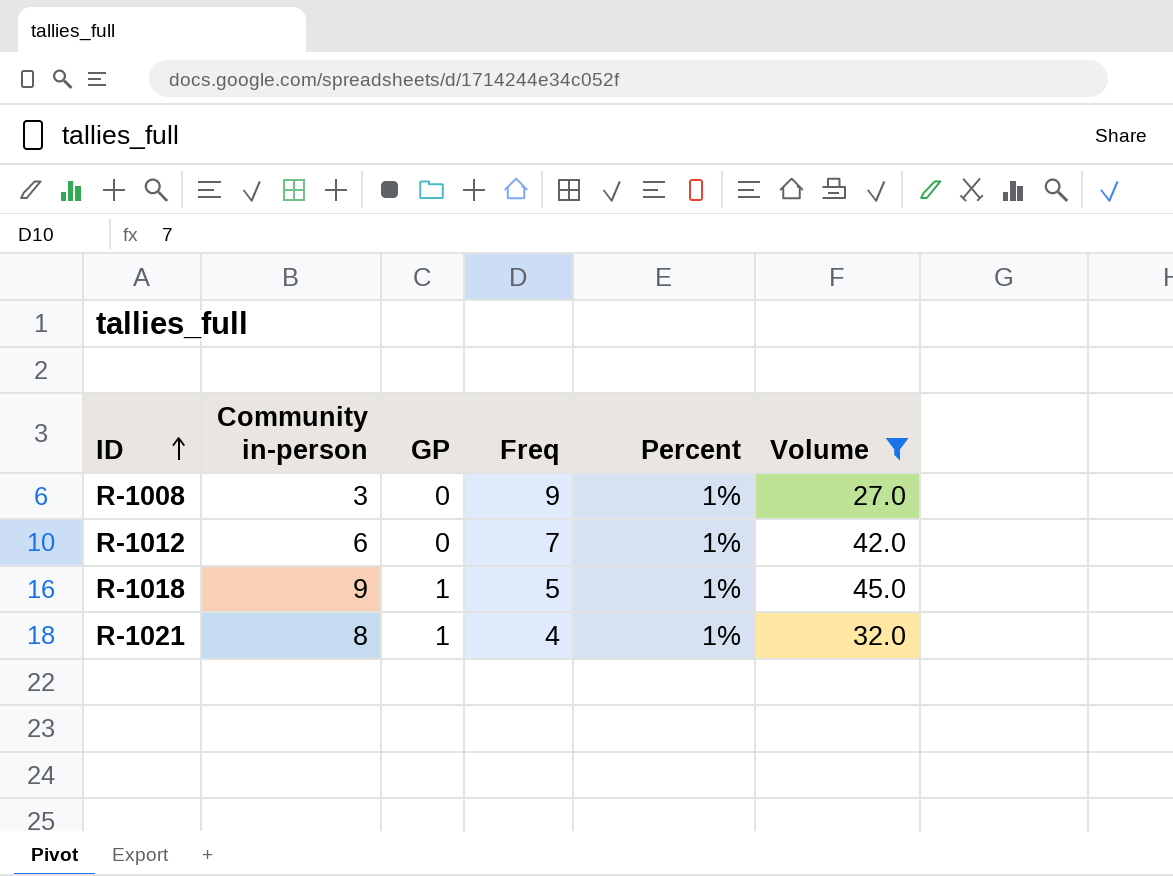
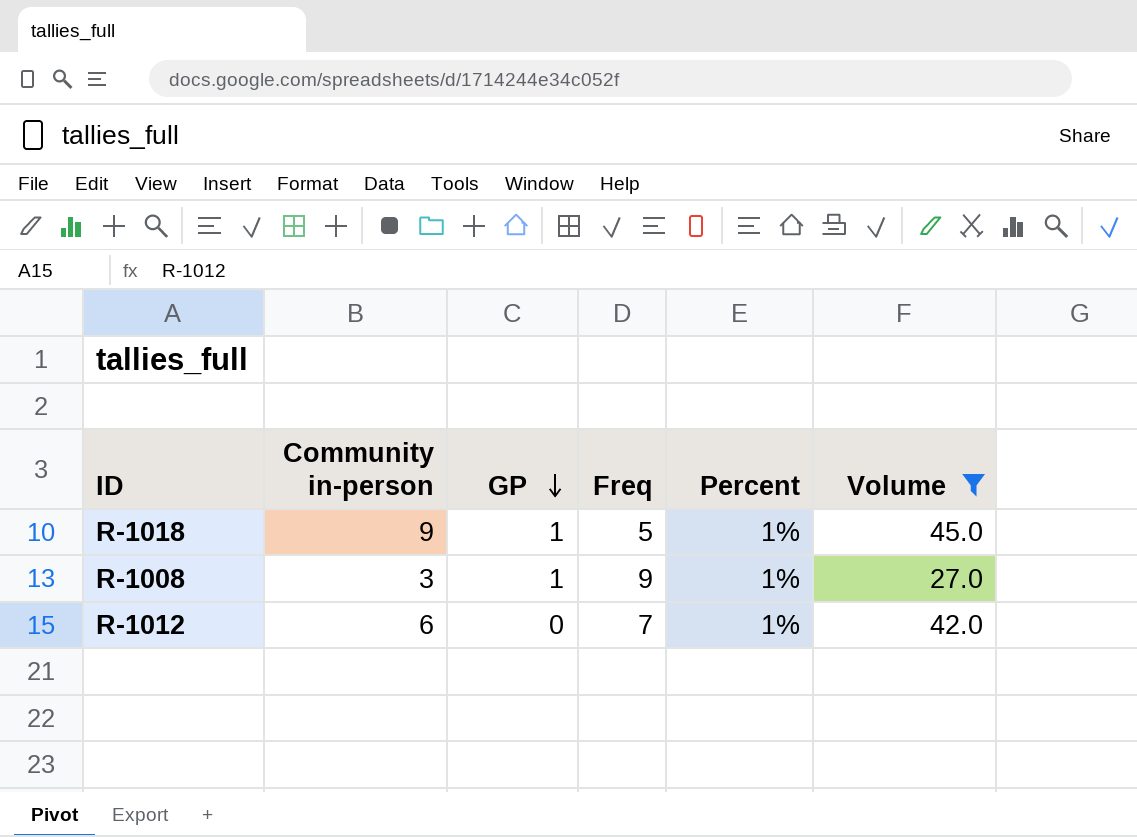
row order: ID ascending -> GP descending
row R-1021: 8 | 1 | 4 | 1% | 32.0 -> none
R-1008 | GP: 0 -> 1

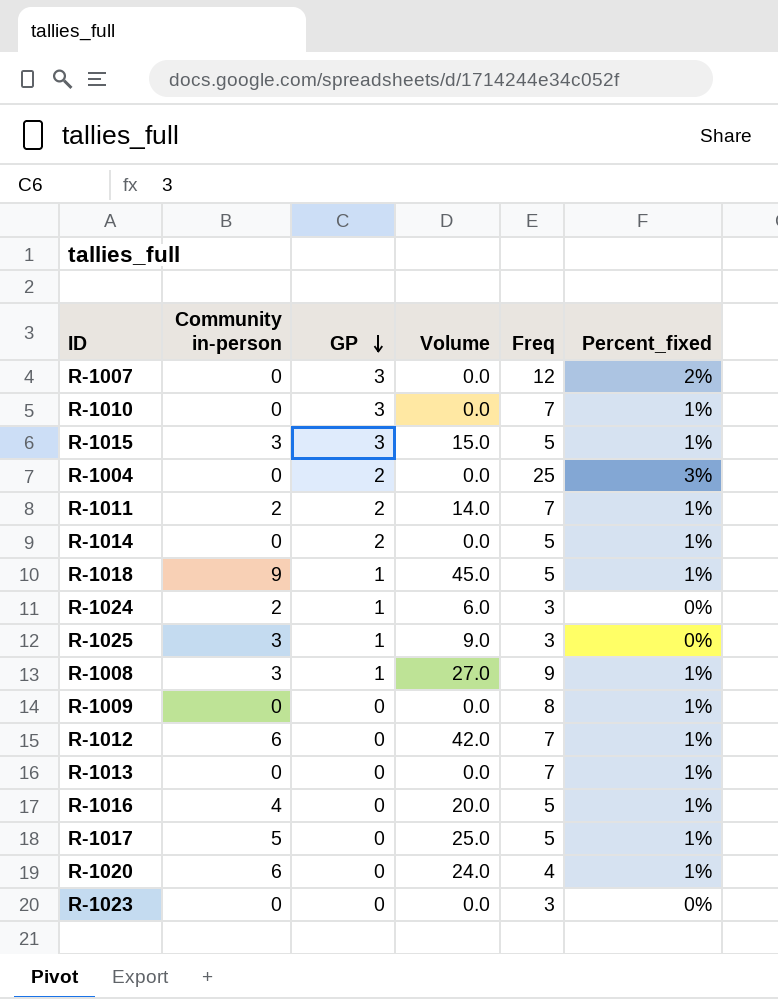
filter: Volume >= 27.0 -> none
column Volume | position: 6 -> 4
column name: Percent -> Percent_fixed

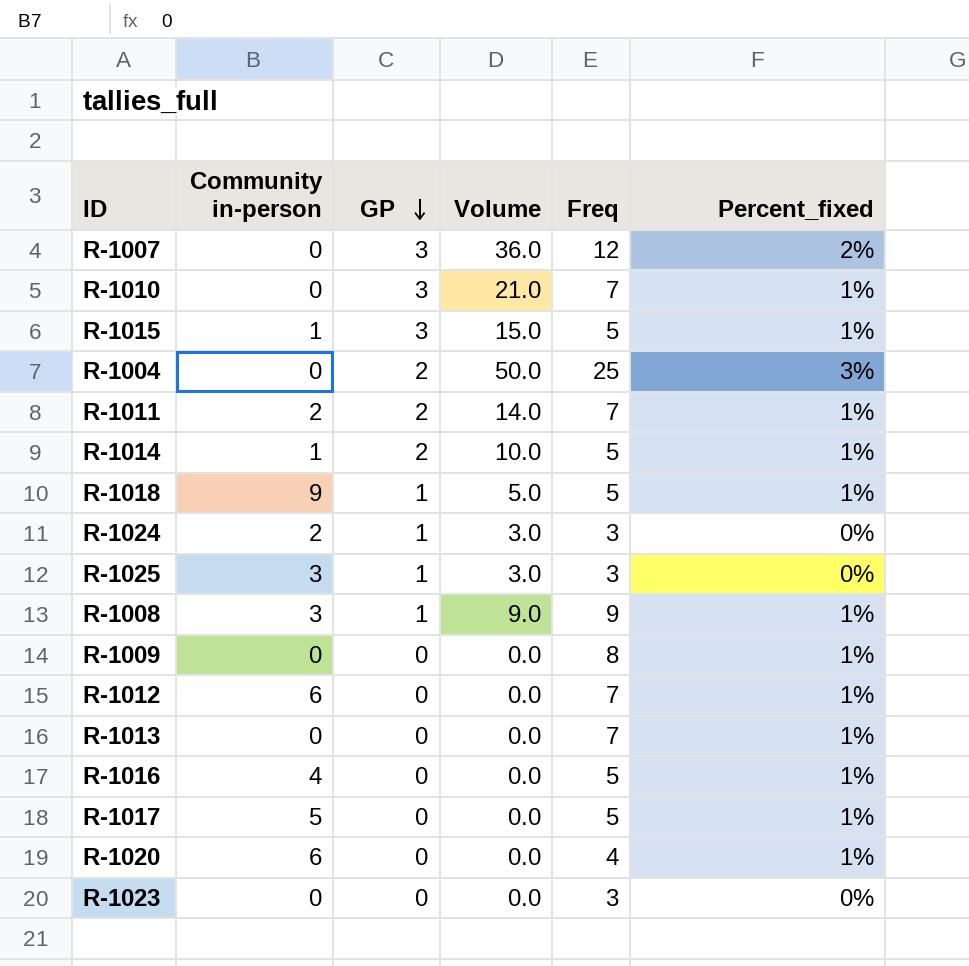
column Volume | formula: [Community in-person] * [Freq] -> [GP] * [Freq]
R-1015 | Community in-person: 3 -> 1
R-1014 | Community in-person: 0 -> 1

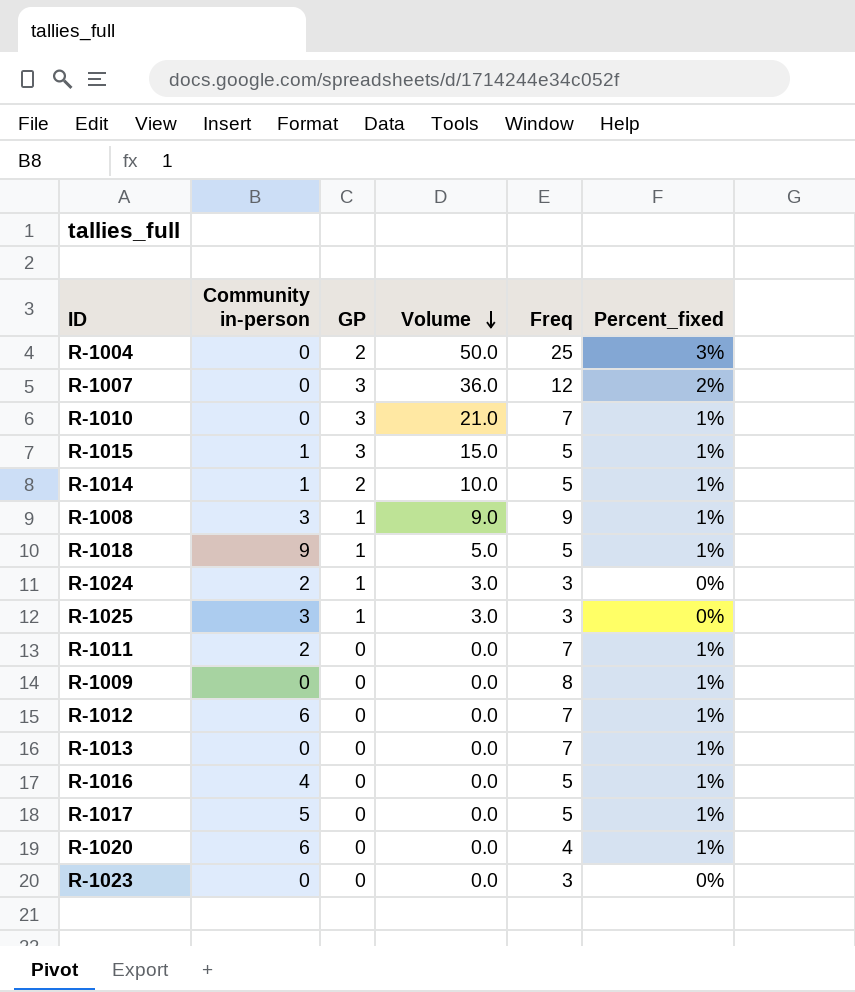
row order: GP descending -> Volume descending
R-1011 | GP: 2 -> 0
R-1011 | Volume: 14.0 -> 0.0

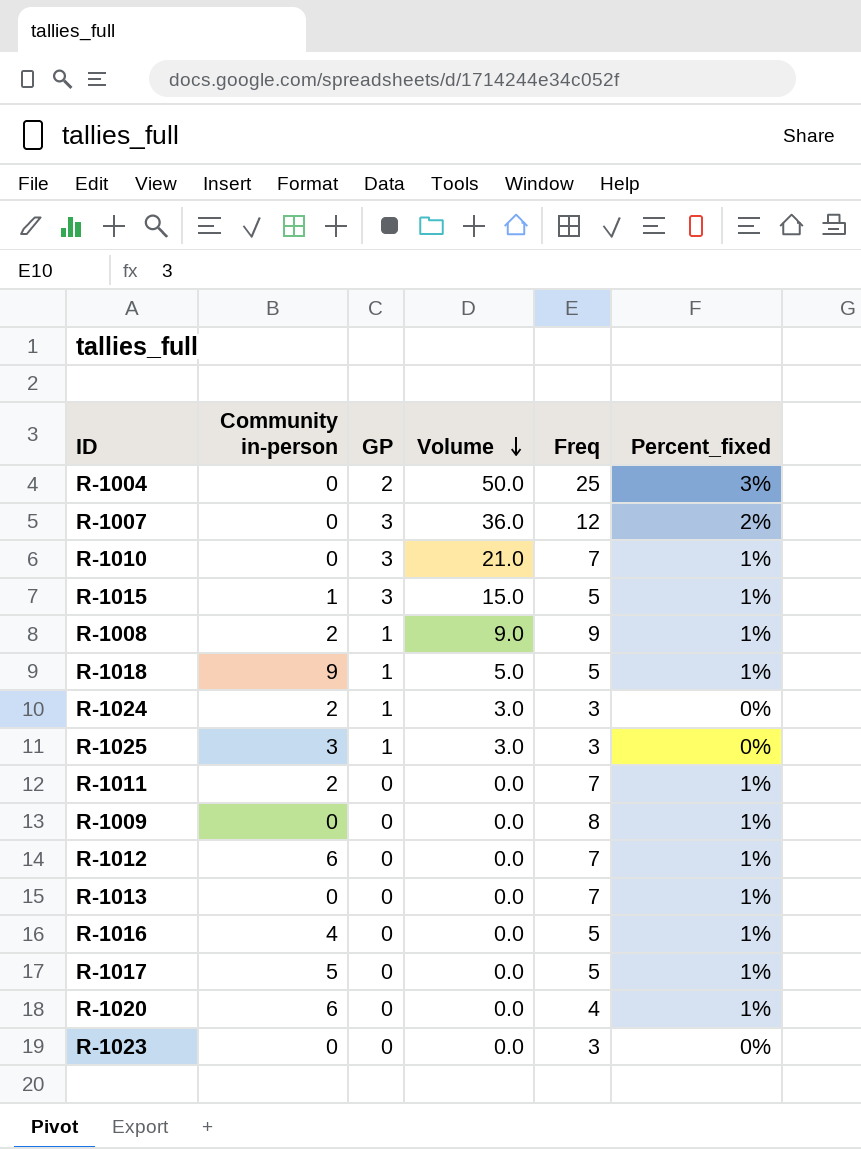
row R-1014: 1 | 2 | 10.0 | 5 | 1% -> none
R-1008 | Community in-person: 3 -> 2

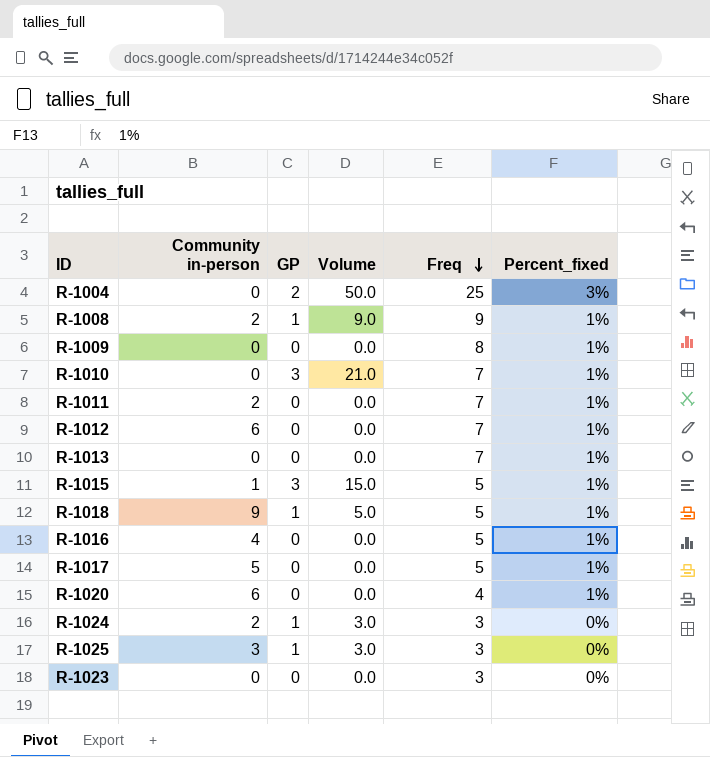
row order: Volume descending -> Freq descending
row R-1007: 0 | 3 | 36.0 | 12 | 2% -> none

